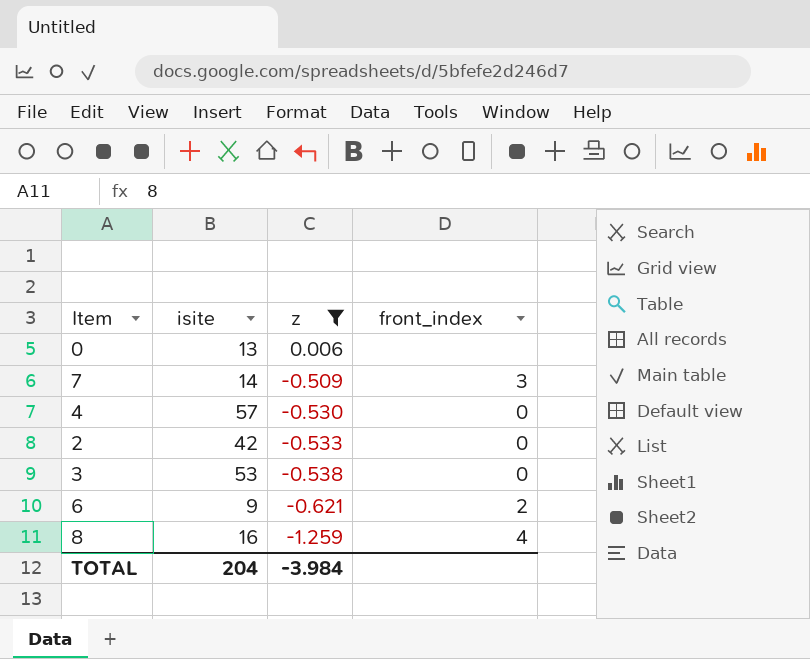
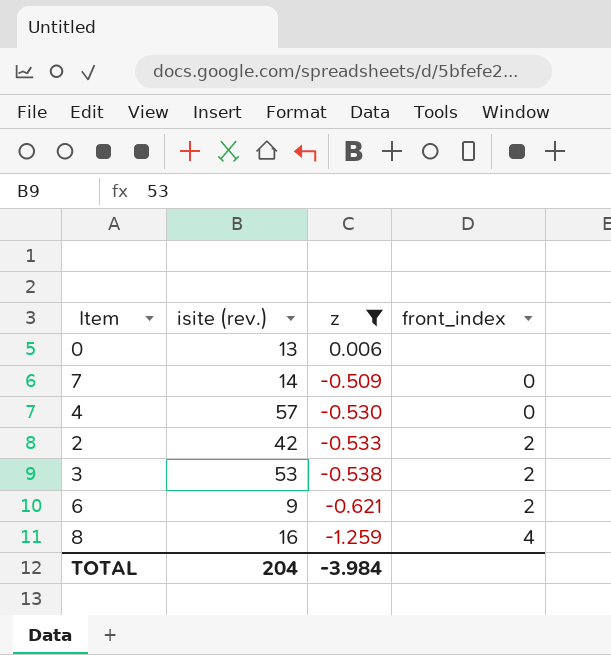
column name: isite -> isite (rev.)
7 | front_index: 3 -> 0
2 | front_index: 0 -> 2
3 | front_index: 0 -> 2

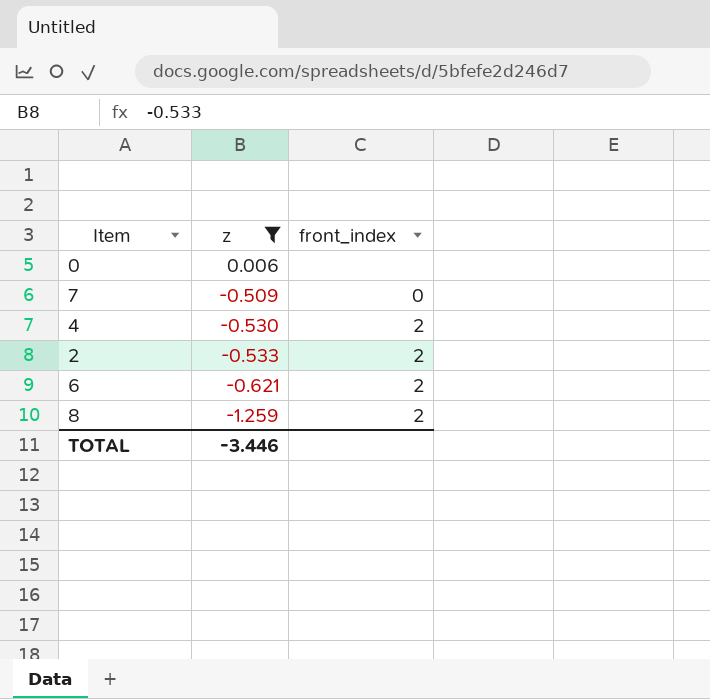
column isite (rev.) | position: 2 -> none
row 3: 53 | -0.538 | 2 -> none
4 | front_index: 0 -> 2
8 | front_index: 4 -> 2
TOTAL | z: -3.984 -> -3.446

